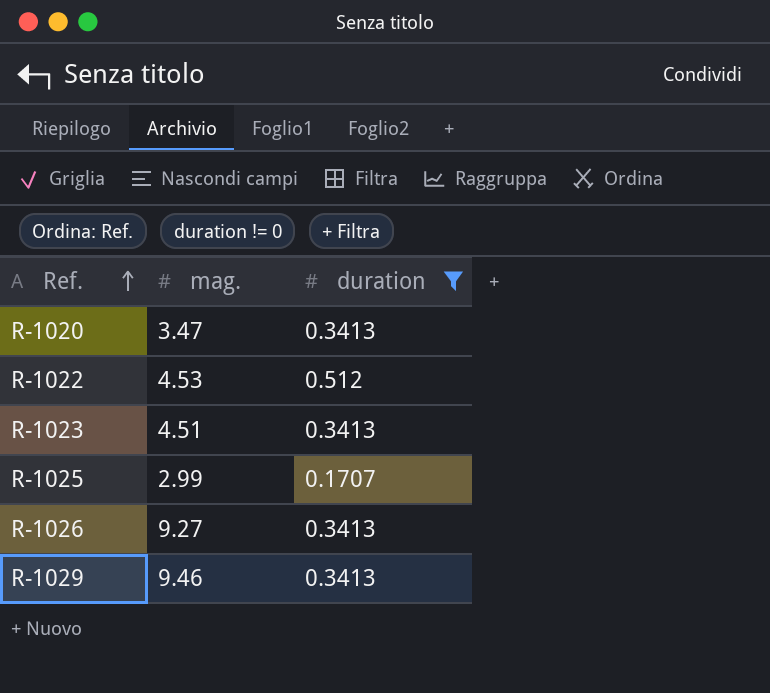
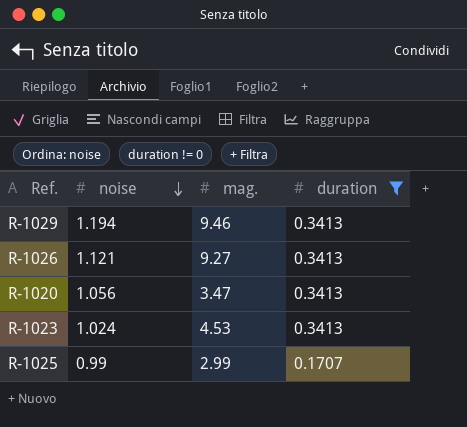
row order: Ref. ascending -> noise descending
column noise | position: none -> 2
row R-1022: 4.53 | 0.512 -> none
R-1023 | mag.: 4.51 -> 4.53

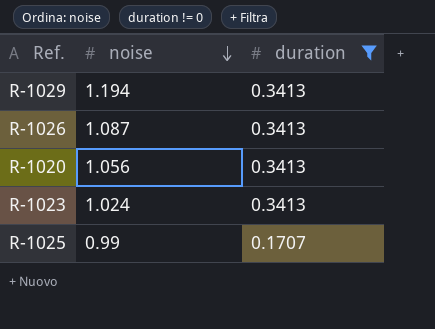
column mag. | position: 3 -> none
R-1026 | noise: 1.121 -> 1.087

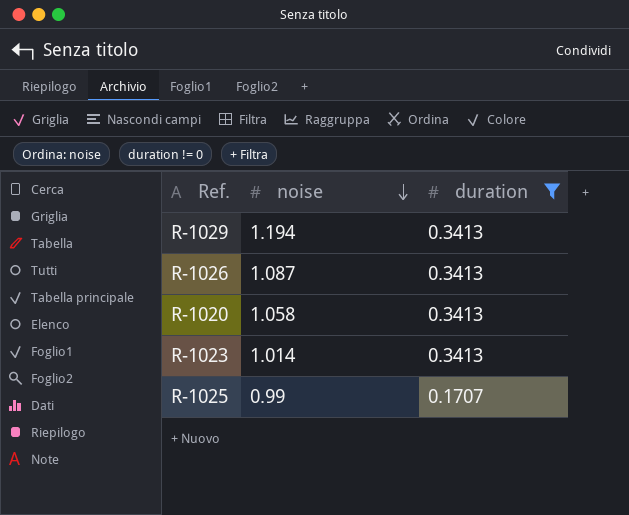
R-1020 | noise: 1.056 -> 1.058
R-1023 | noise: 1.024 -> 1.014

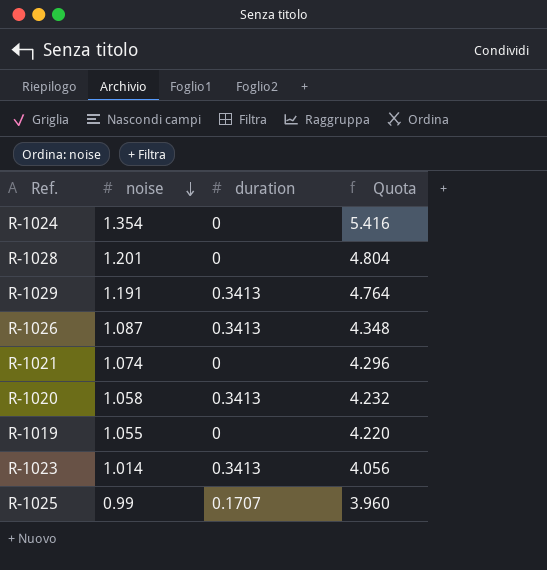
filter: duration != 0 -> none
column Quota | formula: none -> [noise] * 4
R-1029 | noise: 1.194 -> 1.191

